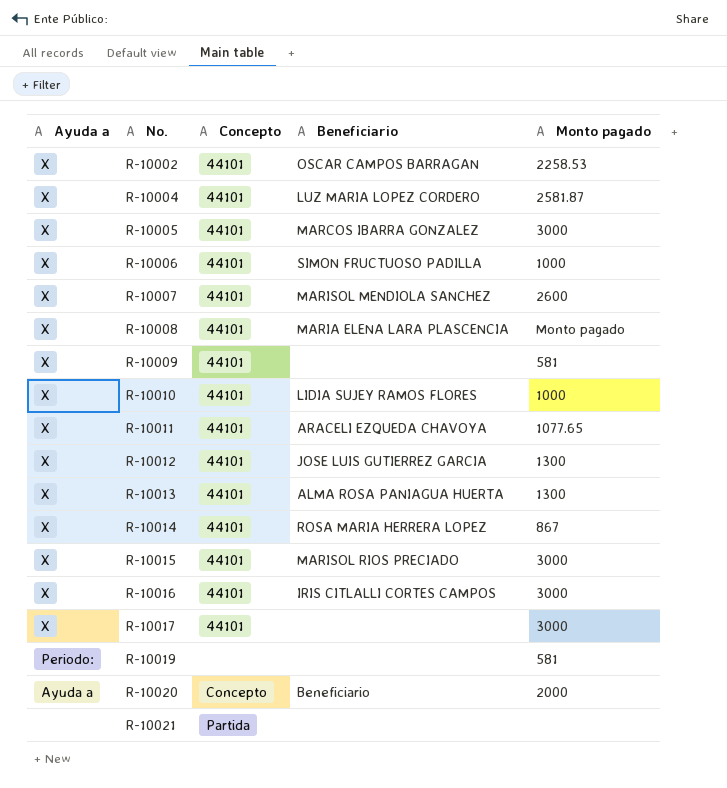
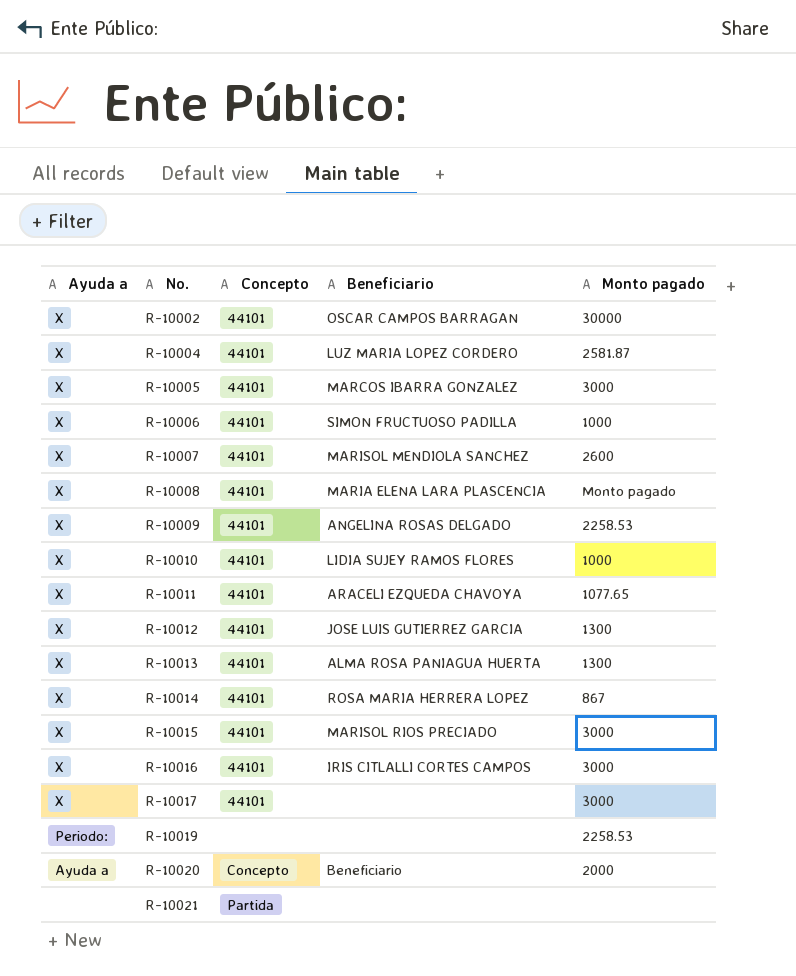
R-10002 | Monto pagado: 2258.53 -> 30000
R-10009 | Beneficiario: none -> ANGELINA ROSAS DELGADO
R-10009 | Monto pagado: 581 -> 2258.53
R-10019 | Monto pagado: 581 -> 2258.53

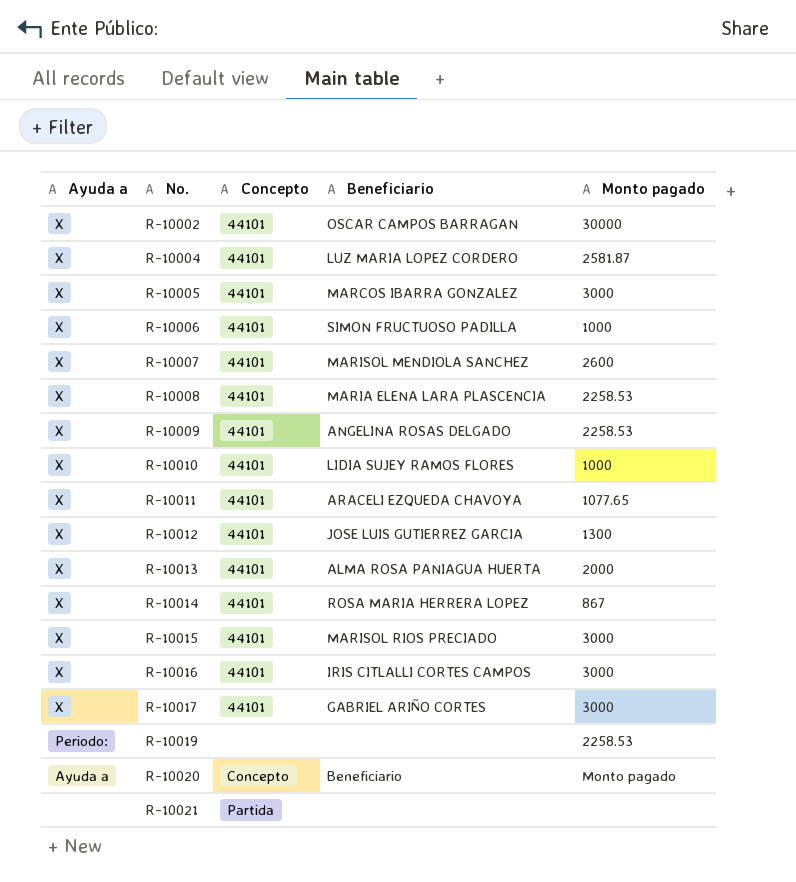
R-10008 | Monto pagado: Monto pagado -> 2258.53
R-10013 | Monto pagado: 1300 -> 2000
R-10017 | Beneficiario: none -> GABRIEL ARIÑO CORTES
R-10020 | Monto pagado: 2000 -> Monto pagado

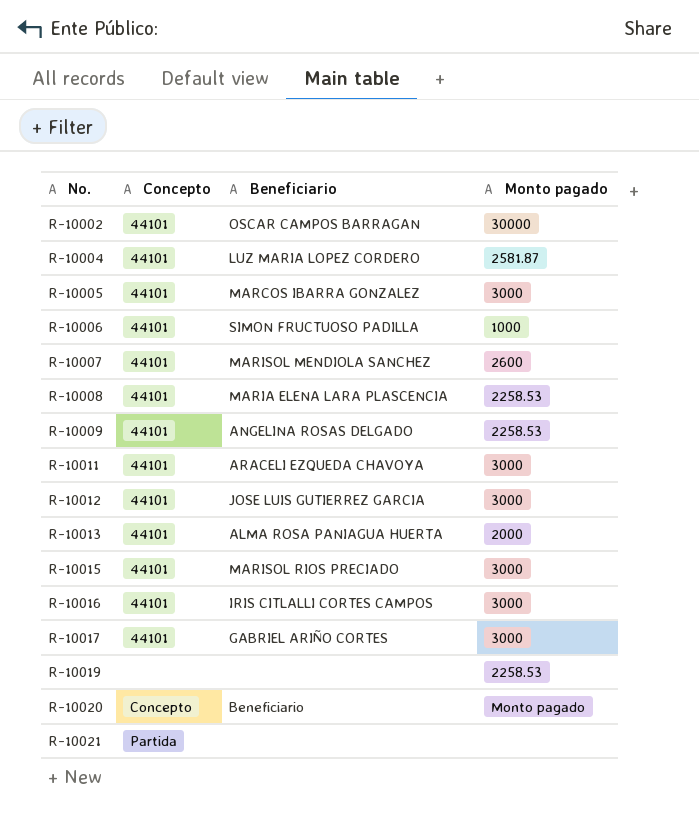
column Ayuda a | position: 1 -> none
row R-10010: X | 44101 | LIDIA SUJEY RAMOS FLORES | 1000 -> none
row R-10014: X | 44101 | ROSA MARIA HERRERA LOPEZ | 867 -> none
R-10011 | Monto pagado: 1077.65 -> 3000
R-10012 | Monto pagado: 1300 -> 3000

